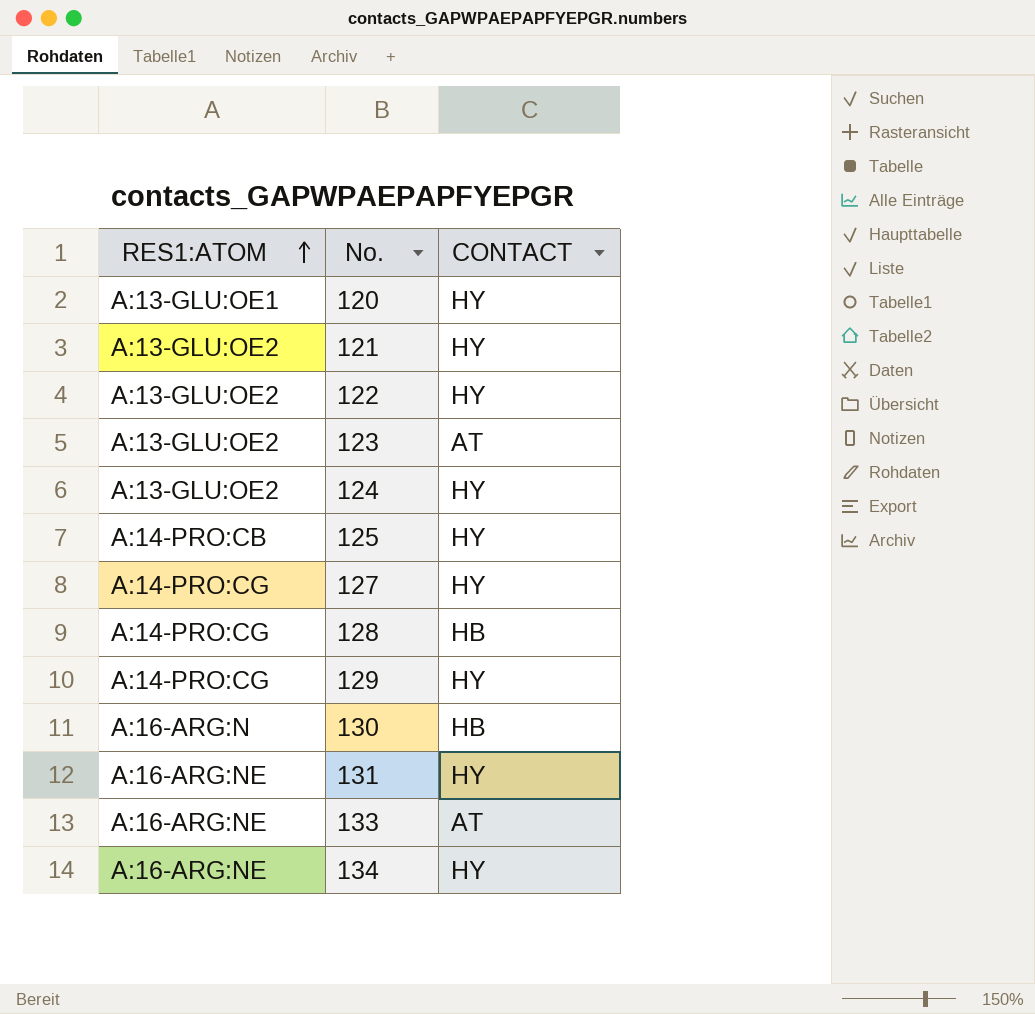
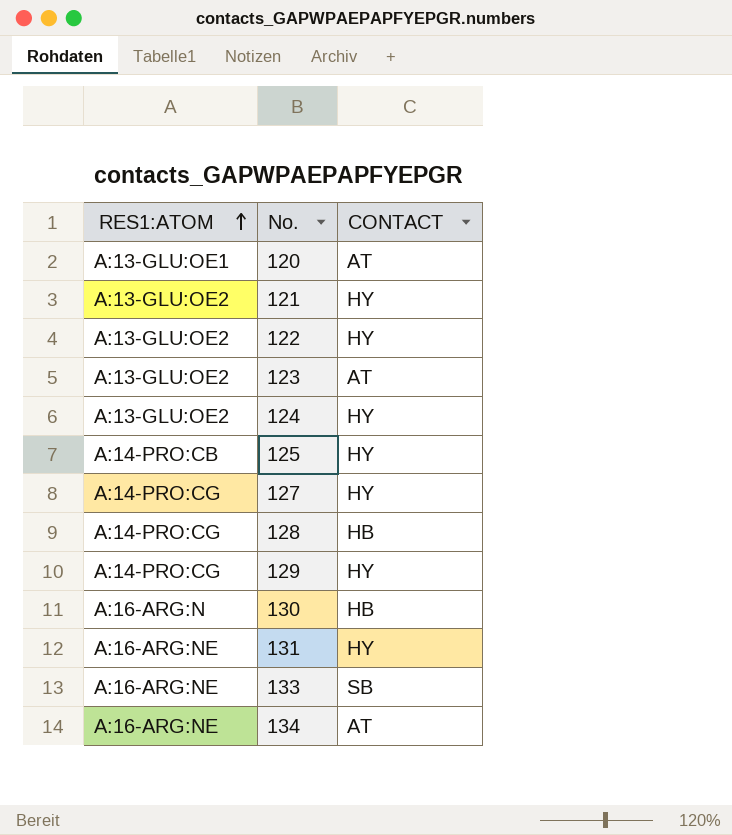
120 | CONTACT: HY -> AT
133 | CONTACT: AT -> SB
134 | CONTACT: HY -> AT

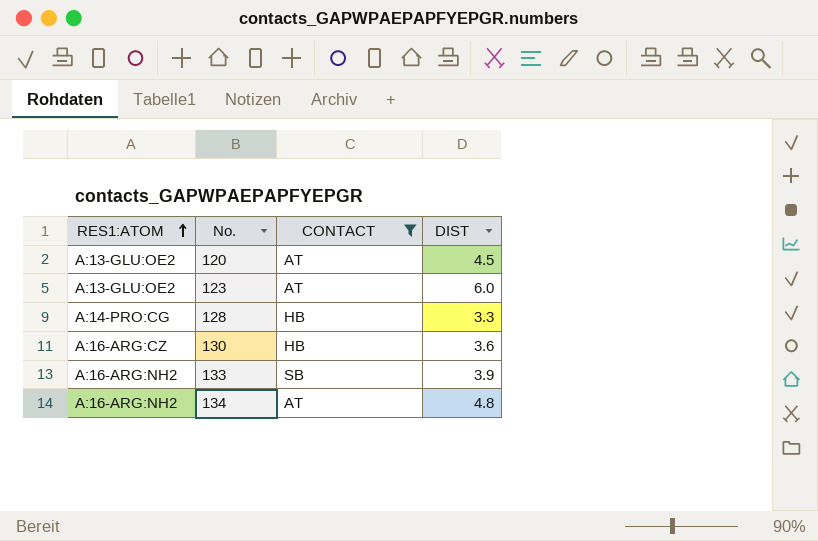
filter: none -> CONTACT != HY
column DIST | position: none -> 4
120 | RES1:ATOM: A:13-GLU:OE1 -> A:13-GLU:OE2
130 | RES1:ATOM: A:16-ARG:N -> A:16-ARG:CZ
133 | RES1:ATOM: A:16-ARG:NE -> A:16-ARG:NH2
134 | RES1:ATOM: A:16-ARG:NE -> A:16-ARG:NH2

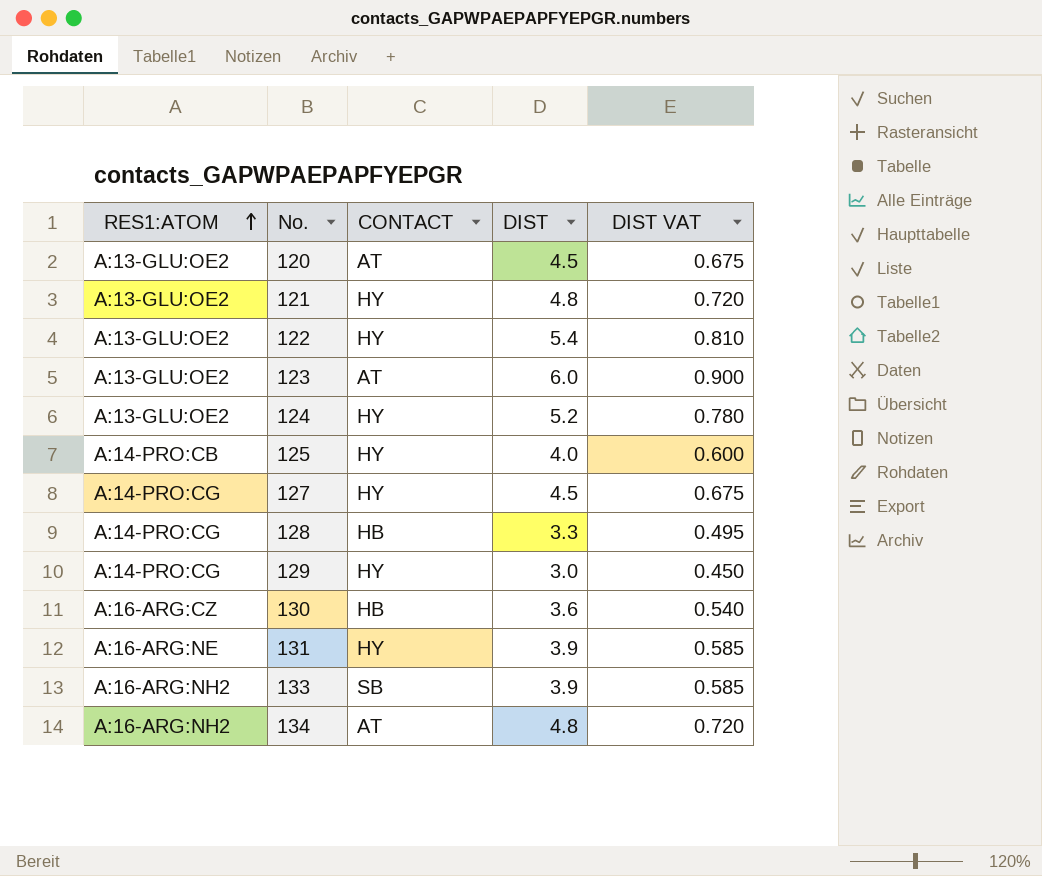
filter: CONTACT != HY -> none
column DIST VAT | formula: none -> [DIST] * 0.15

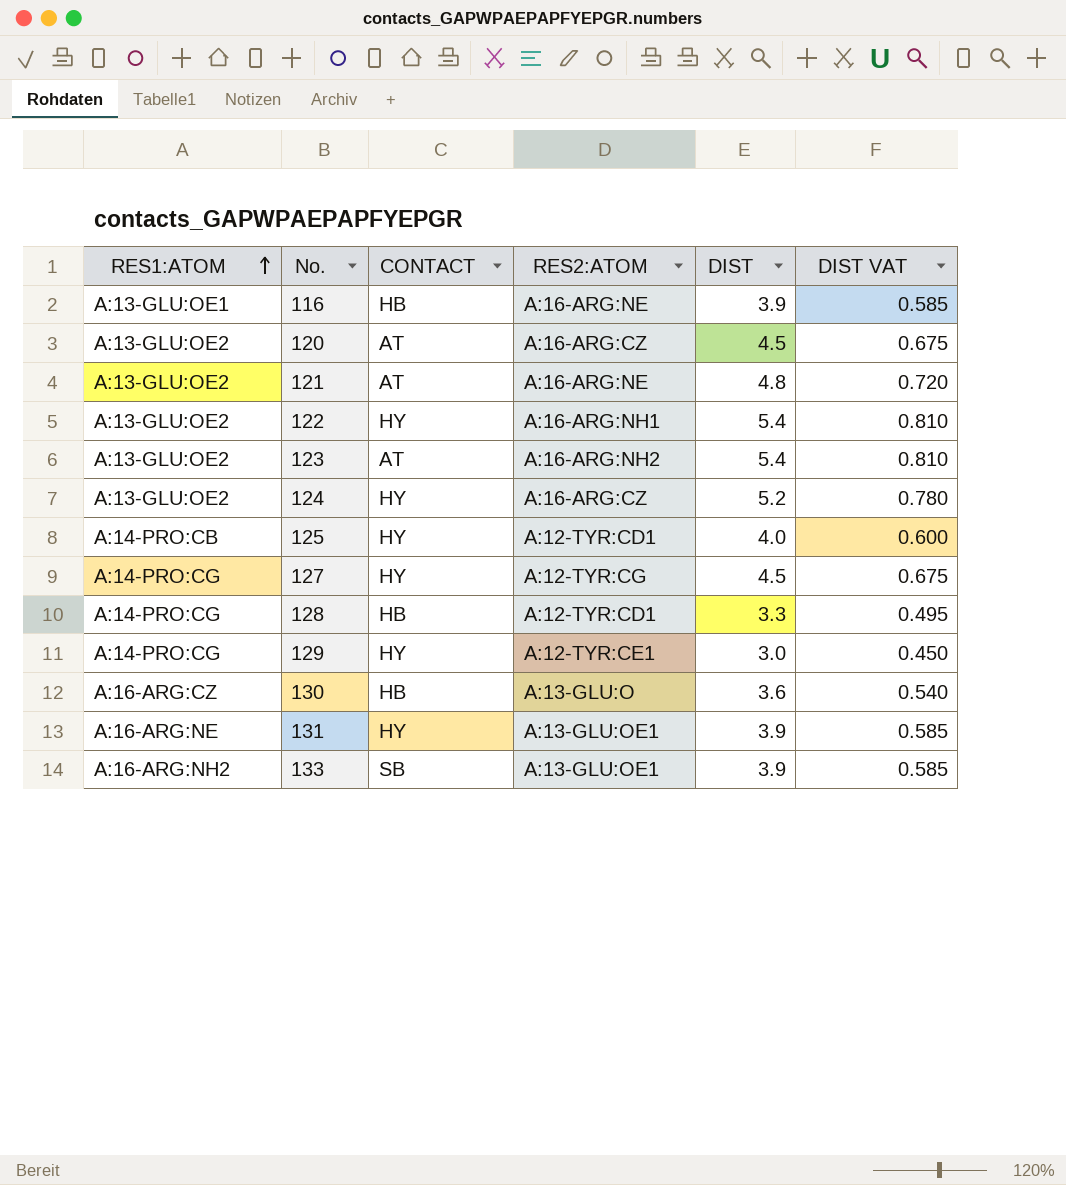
column RES2:ATOM | position: none -> 4
row 134: A:16-ARG:NH2 | AT | 4.8 | 0.720 -> none
row 116: none -> A:13-GLU:OE1 | HB | A:16-ARG:NE | 3.9 | 0.585
121 | CONTACT: HY -> AT
123 | DIST: 6.0 -> 5.4
123 | DIST VAT: 0.900 -> 0.810

